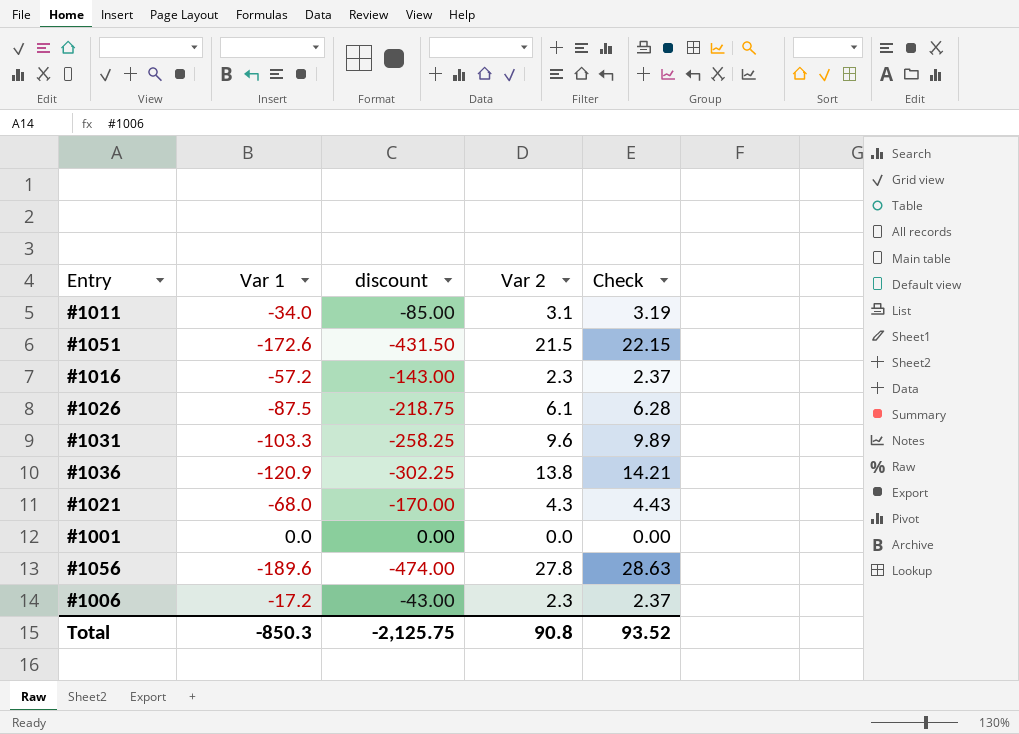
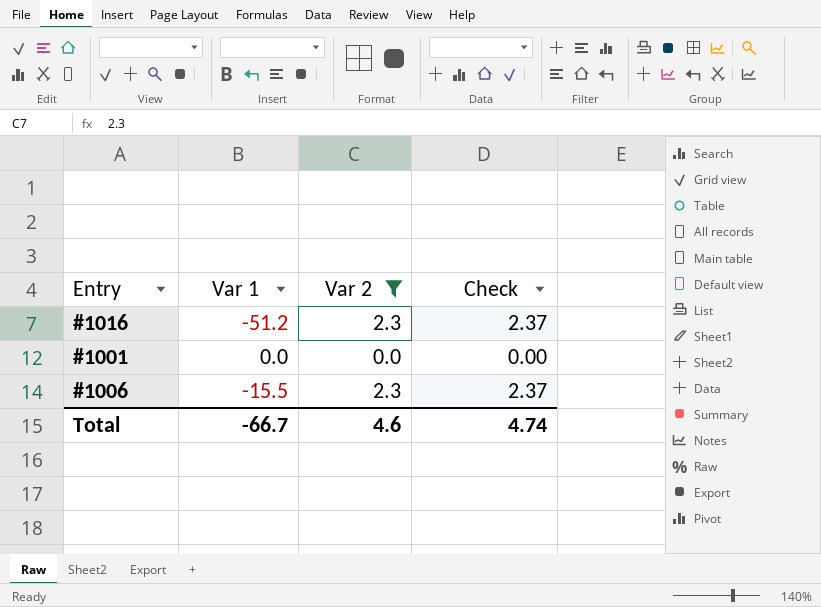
filter: none -> Var 2 <= 2.3
column discount | formula: [Var 1] * 2.5 -> none
#1016 | Var 1: -57.2 -> -51.2
#1006 | Var 1: -17.2 -> -15.5
Total | Var 1: -850.3 -> -66.7
Total | Var 2: 90.8 -> 4.6
Total | Check: 93.52 -> 4.74

